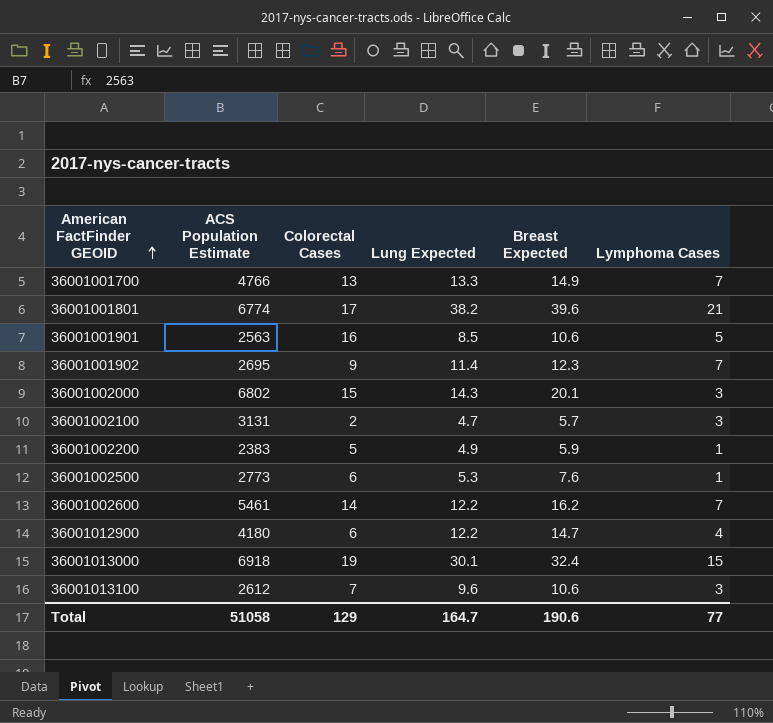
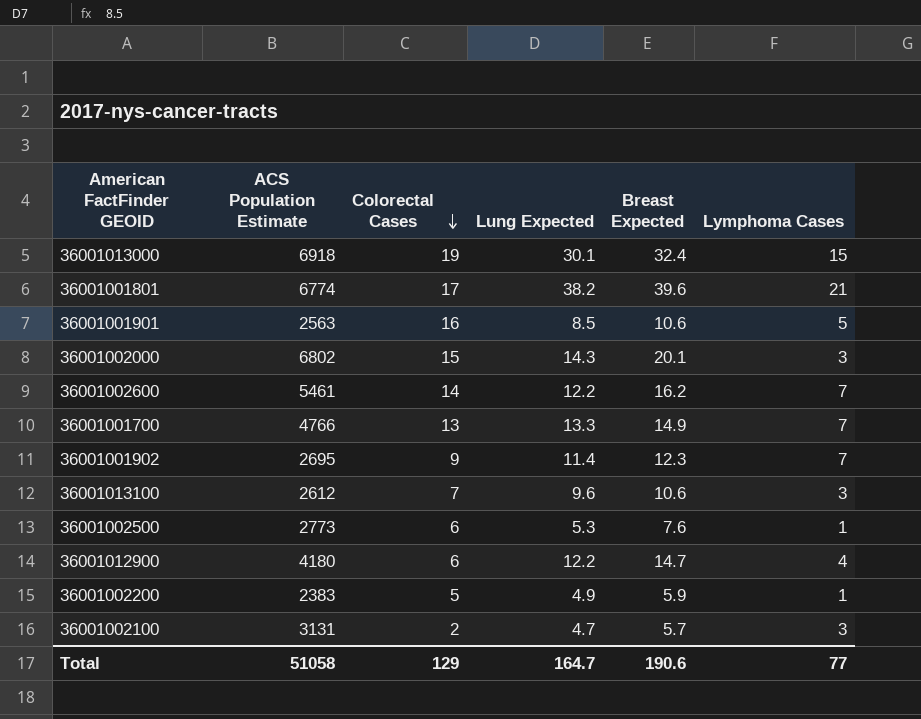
row order: American FactFinder GEOID ascending -> Colorectal Cases descending

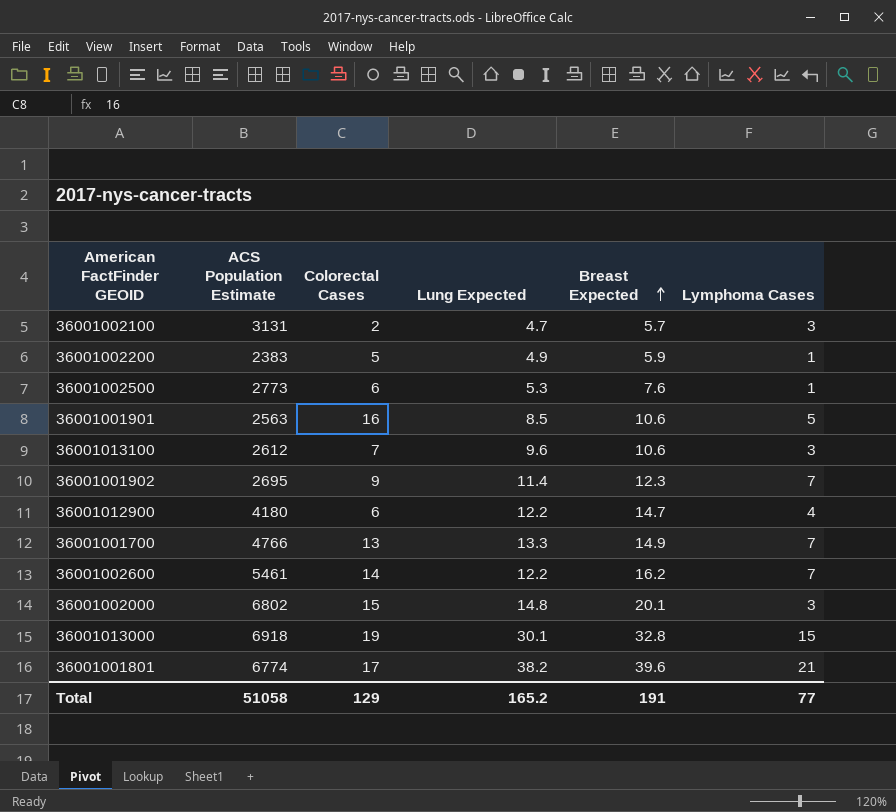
row order: Colorectal Cases descending -> Breast Expected ascending
36001002000 | Lung Expected: 14.3 -> 14.8
36001013000 | Breast Expected: 32.4 -> 32.8
Total | Lung Expected: 164.7 -> 165.2
Total | Breast Expected: 190.6 -> 191

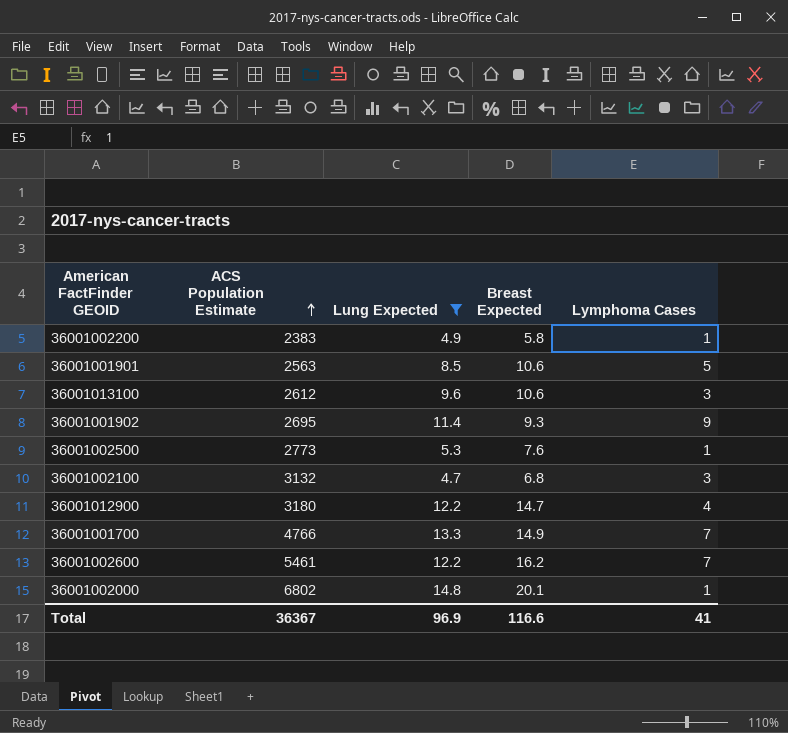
filter: none -> Lung Expected <= 14.8
row order: Breast Expected ascending -> ACS Population Estimate ascending
column Colorectal Cases | position: 3 -> none
36001002200 | Breast Expected: 5.9 -> 5.8
36001001902 | Breast Expected: 12.3 -> 9.3
36001001902 | Lymphoma Cases: 7 -> 9
36001002100 | ACS Population Estimate: 3131 -> 3132
36001002100 | Breast Expected: 5.7 -> 6.8
36001012900 | ACS Population Estimate: 4180 -> 3180
36001002000 | Lymphoma Cases: 3 -> 1
Total | ACS Population Estimate: 51058 -> 36367
Total | Lung Expected: 165.2 -> 96.9
Total | Breast Expected: 191 -> 116.6
Total | Lymphoma Cases: 77 -> 41

